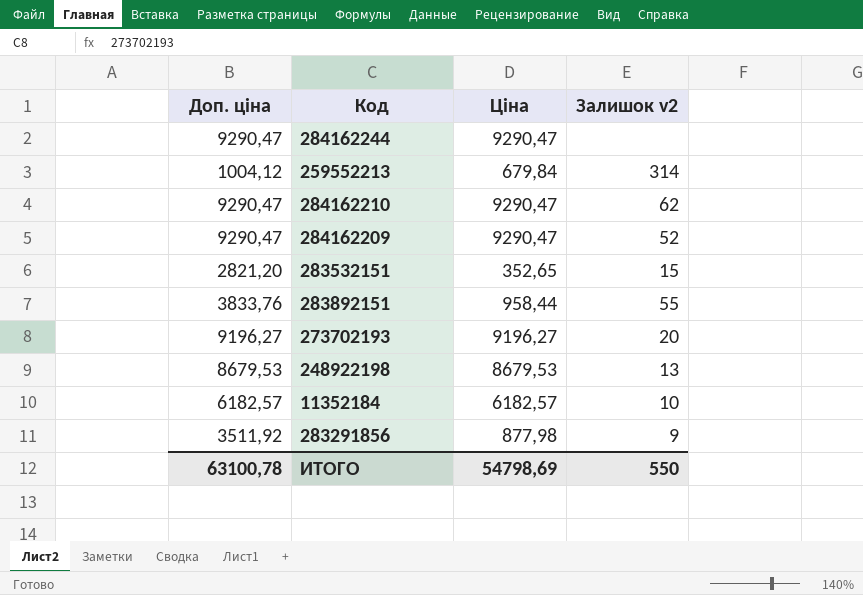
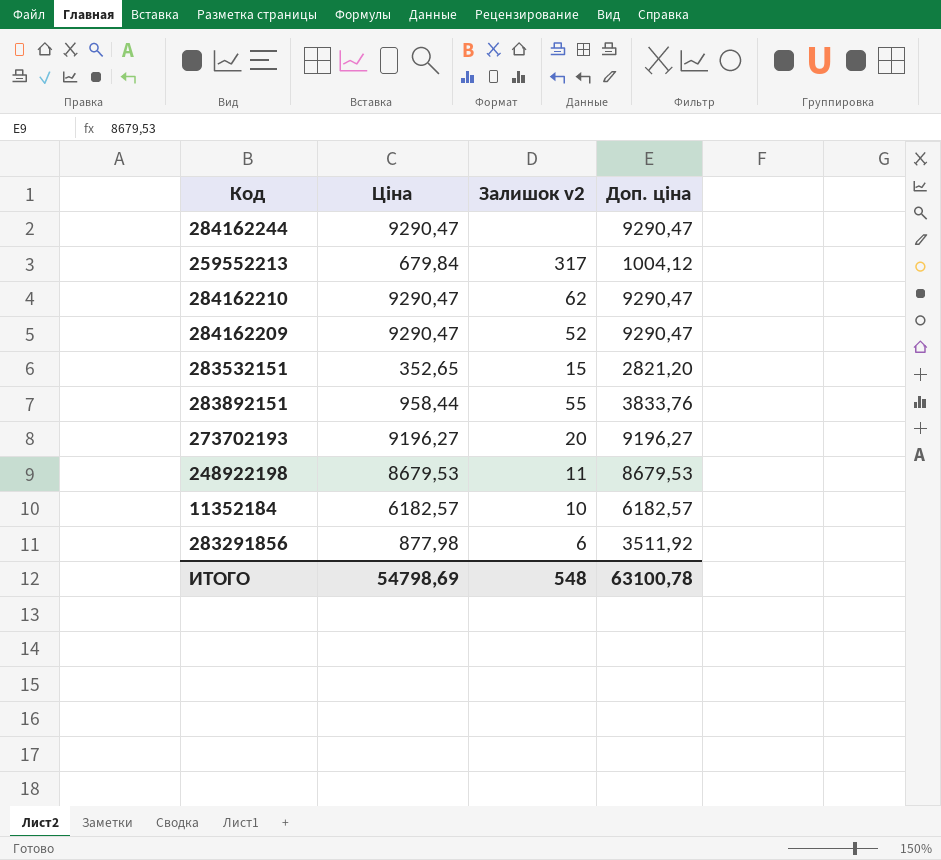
column Доп. ціна | position: 1 -> 4
259552213 | Залишок v2: 314 -> 317
248922198 | Залишок v2: 13 -> 11
283291856 | Залишок v2: 9 -> 6
ИТОГО | Залишок v2: 550 -> 548

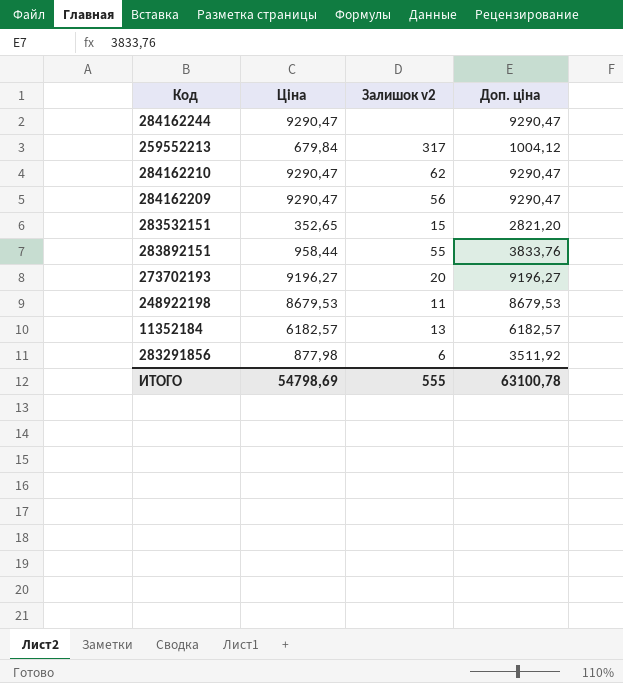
284162209 | Залишок v2: 52 -> 56
11352184 | Залишок v2: 10 -> 13
ИТОГО | Залишок v2: 548 -> 555

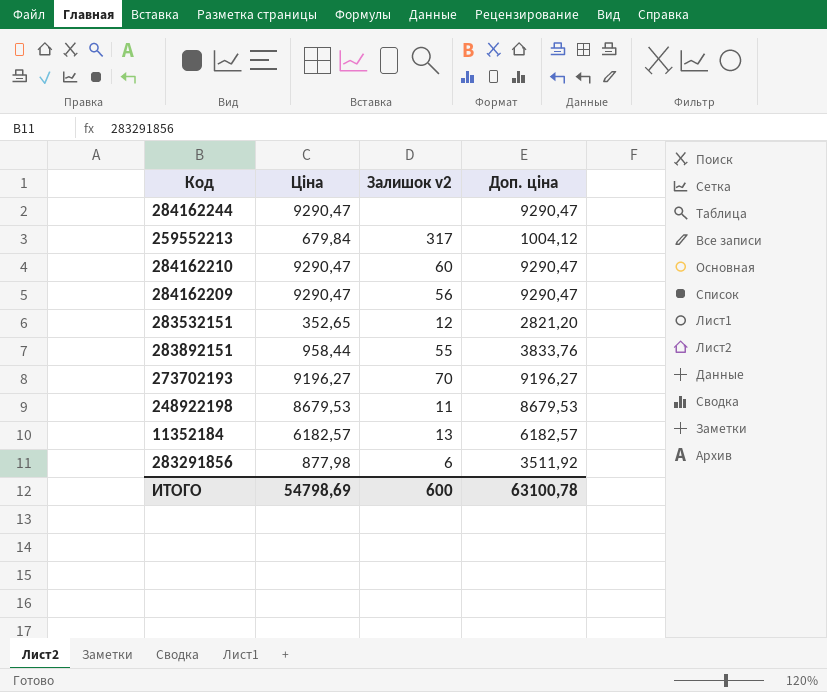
284162210 | Залишок v2: 62 -> 60
283532151 | Залишок v2: 15 -> 12
273702193 | Залишок v2: 20 -> 70
ИТОГО | Залишок v2: 555 -> 600

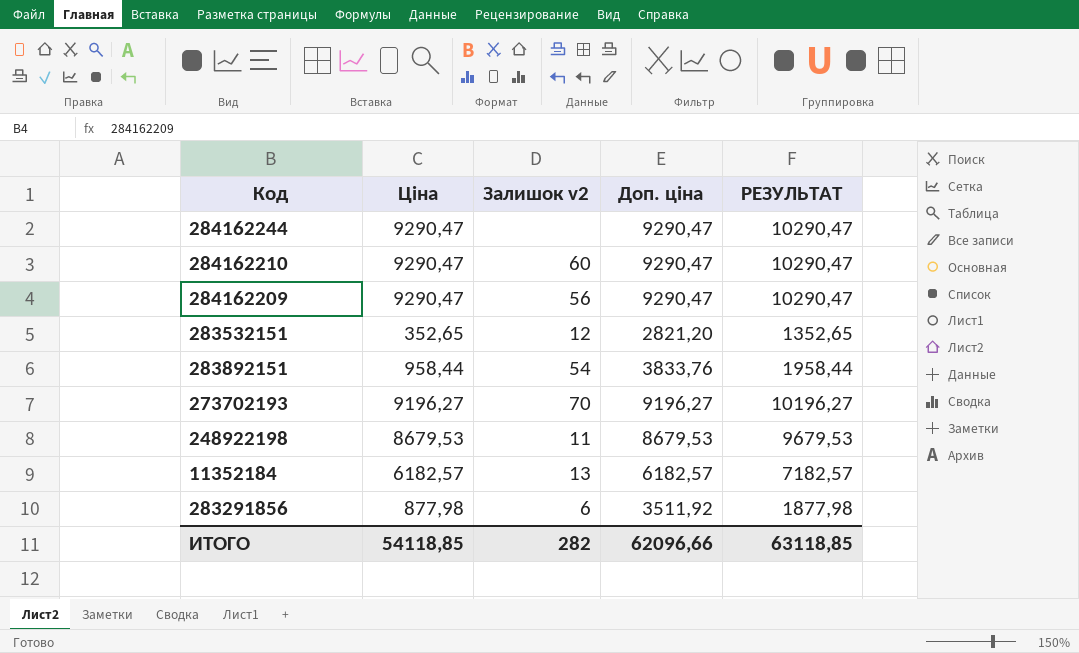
column РЕЗУЛЬТАТ | formula: none -> [Ціна] + 1000
row 259552213: 679,84 | 317 | 1004,12 -> none
283892151 | Залишок v2: 55 -> 54
ИТОГО | Ціна: 54798,69 -> 54118,85
ИТОГО | Залишок v2: 600 -> 282
ИТОГО | Доп. ціна: 63100,78 -> 62096,66

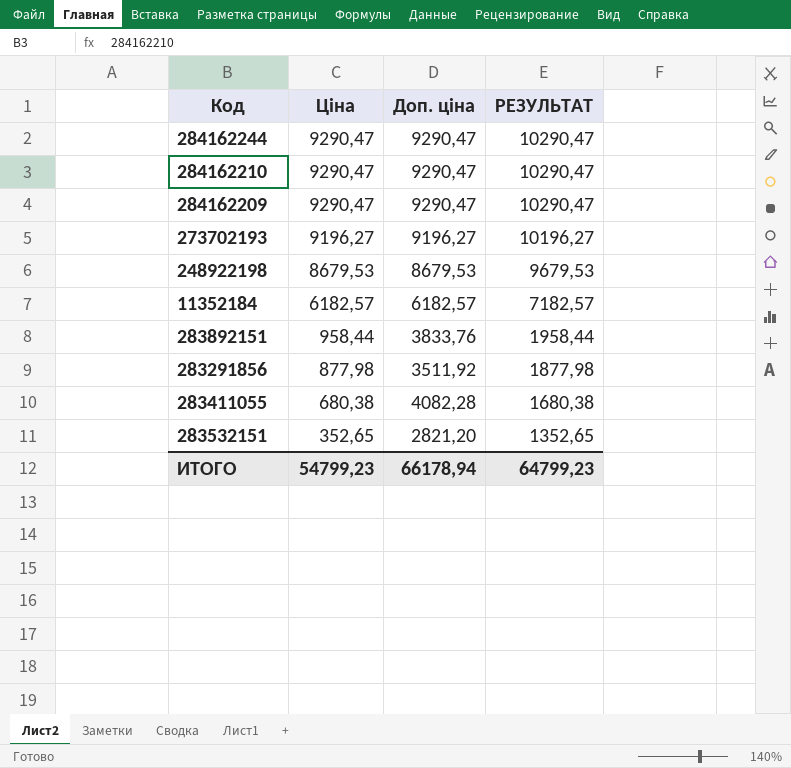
row order: none -> Ціна descending
column Залишок v2 | position: 3 -> none
row 283411055: none -> 680,38 | 4082,28 | 1680,38
ИТОГО | Ціна: 54118,85 -> 54799,23
ИТОГО | Доп. ціна: 62096,66 -> 66178,94
ИТОГО | РЕЗУЛЬТАТ: 63118,85 -> 64799,23

